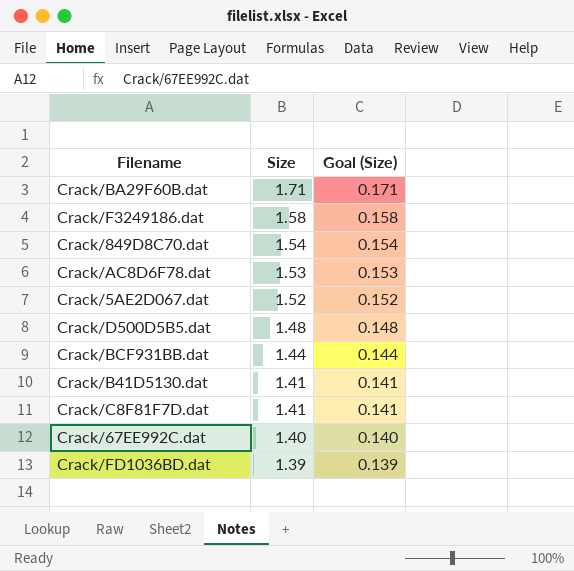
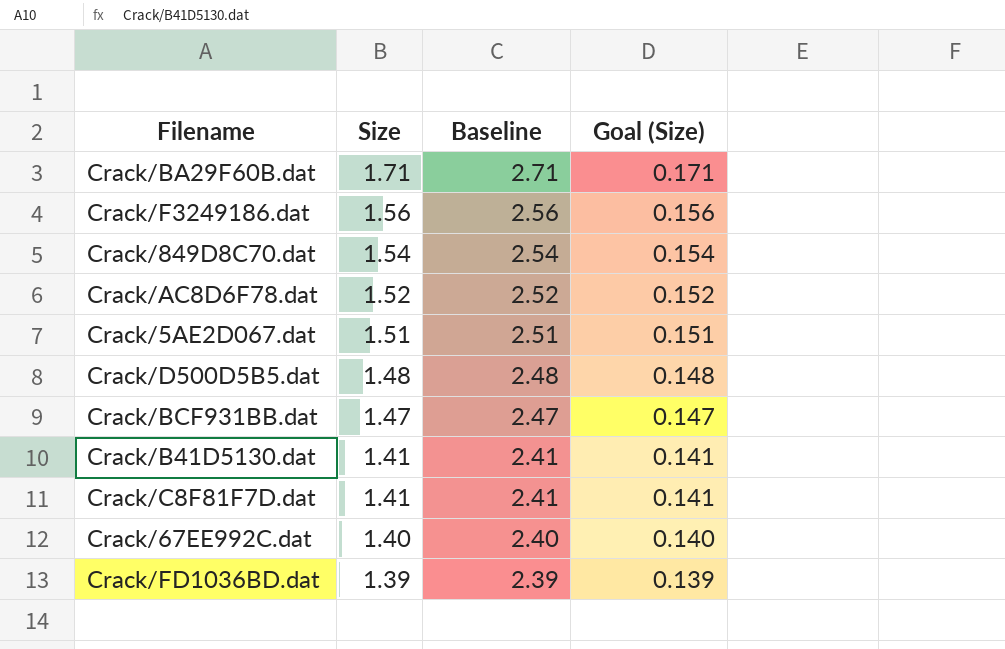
column Baseline | formula: none -> [Size] + 1
Crack/F3249186.dat | Size: 1.58 -> 1.56
Crack/F3249186.dat | Goal (Size): 0.158 -> 0.156
Crack/AC8D6F78.dat | Size: 1.53 -> 1.52
Crack/AC8D6F78.dat | Goal (Size): 0.153 -> 0.152
Crack/5AE2D067.dat | Size: 1.52 -> 1.51
Crack/5AE2D067.dat | Goal (Size): 0.152 -> 0.151
Crack/BCF931BB.dat | Size: 1.44 -> 1.47
Crack/BCF931BB.dat | Goal (Size): 0.144 -> 0.147

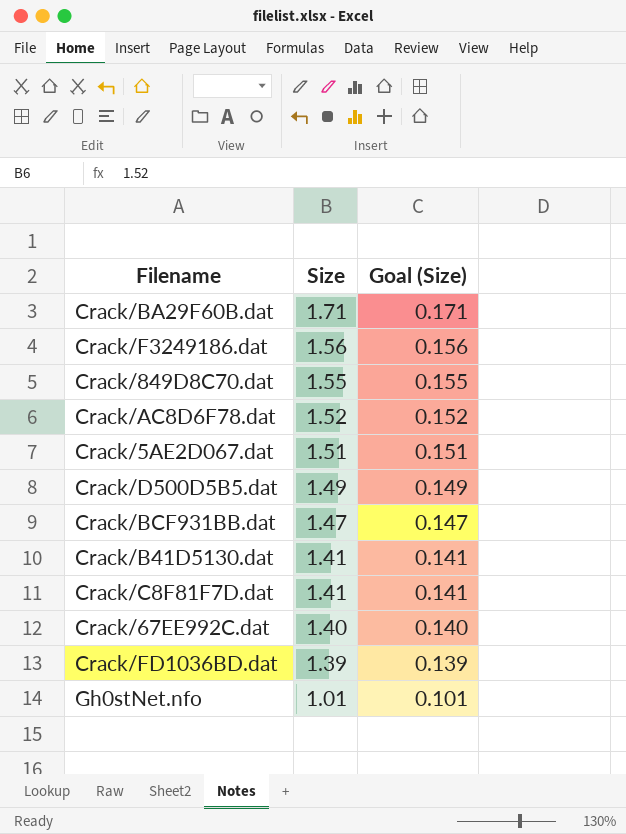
column Baseline | formula: [Size] + 1 -> none
Crack/849D8C70.dat | Size: 1.54 -> 1.55
Crack/849D8C70.dat | Goal (Size): 0.154 -> 0.155
Crack/D500D5B5.dat | Size: 1.48 -> 1.49
Crack/D500D5B5.dat | Goal (Size): 0.148 -> 0.149
row Gh0stNet.nfo: none -> 1.01 | 0.101

